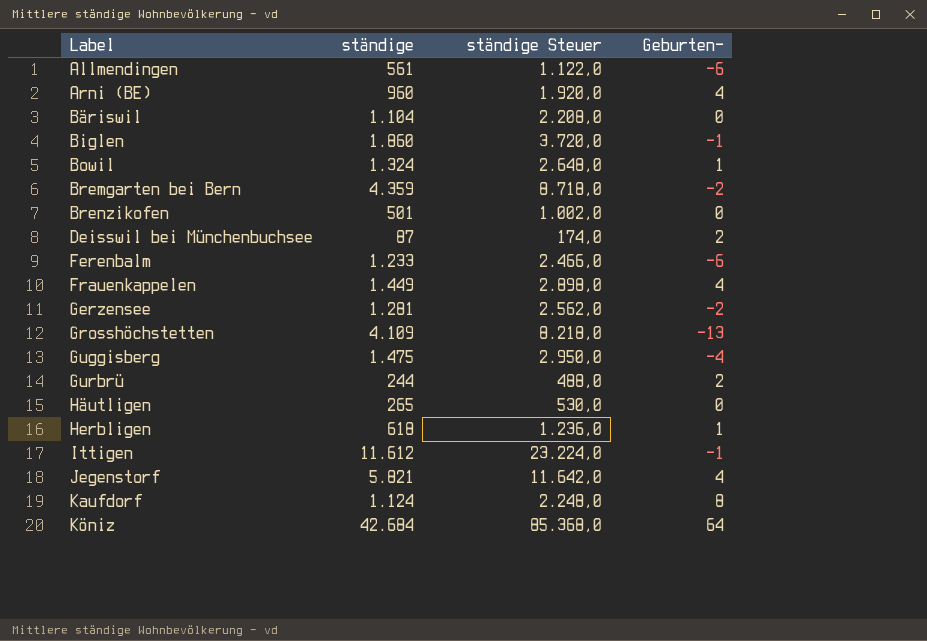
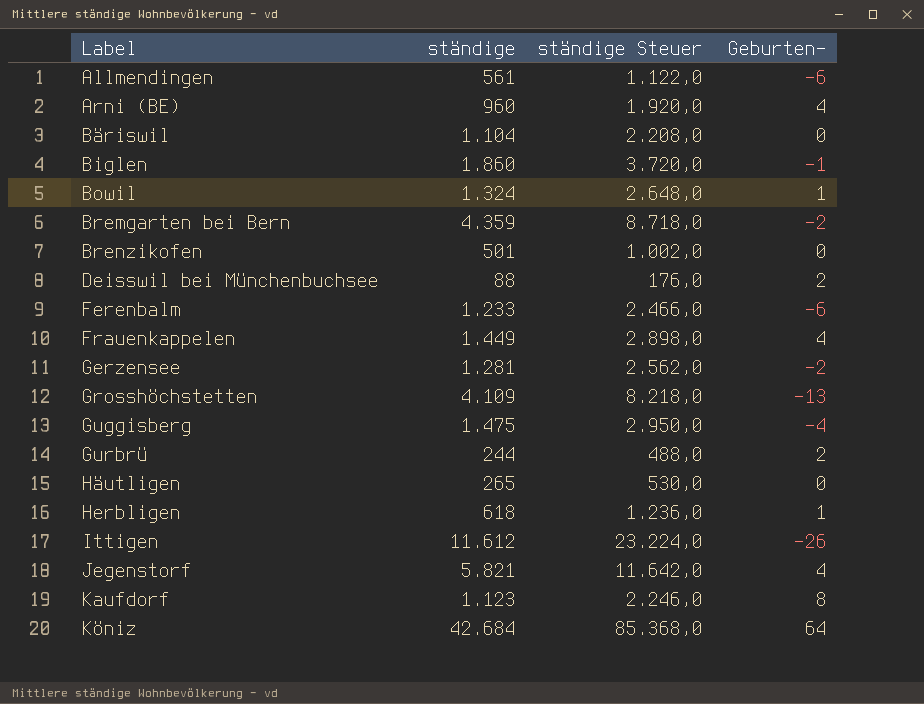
Deisswil bei Münchenbuchsee | ständige: 87 -> 88
Deisswil bei Münchenbuchsee | ständige Steuer: 174,0 -> 176,0
Ittigen | Geburten-: -1 -> -26
Kaufdorf | ständige: 1.124 -> 1.123
Kaufdorf | ständige Steuer: 2.248,0 -> 2.246,0

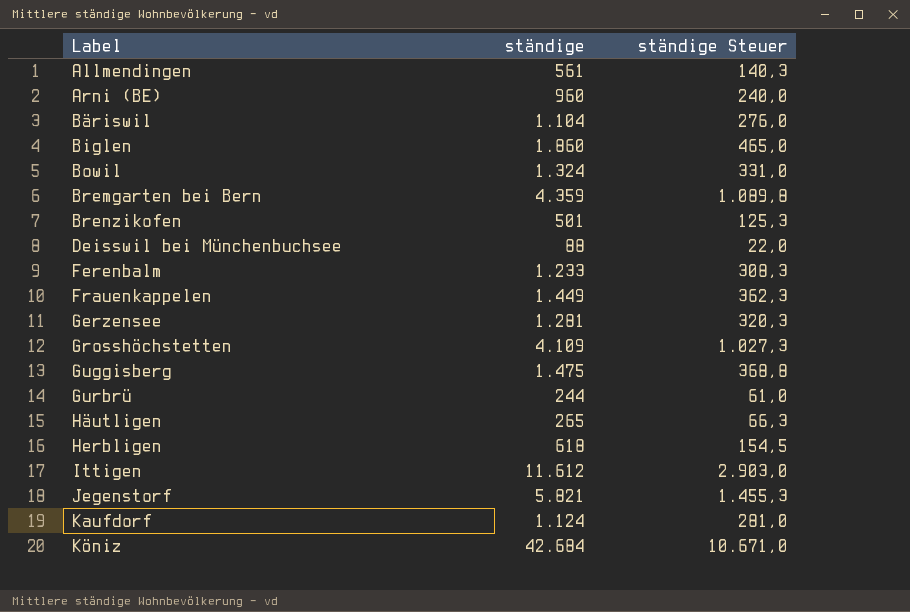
column Geburten- | position: 4 -> none
column ständige Steuer | formula: [ständige] * 2 -> [ständige] * 0,25
Kaufdorf | ständige: 1.123 -> 1.124

